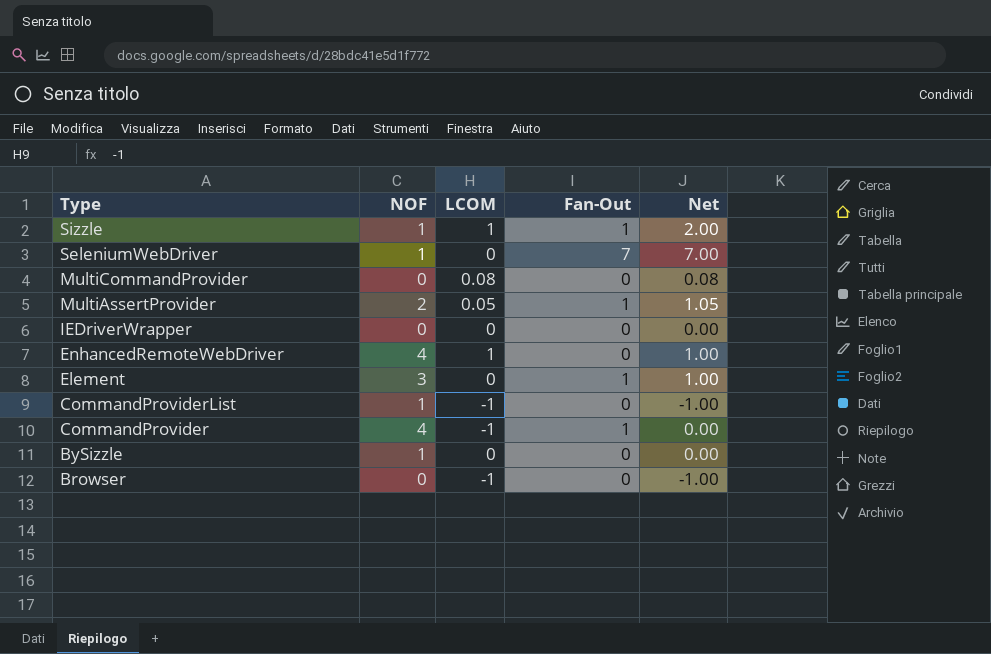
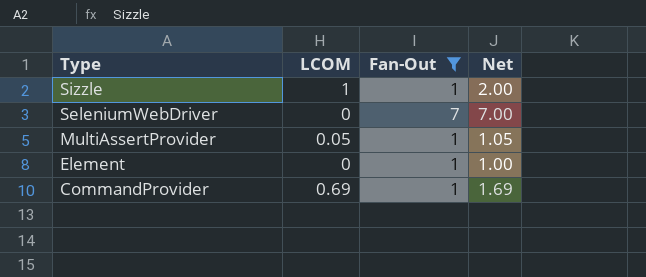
filter: none -> Fan-Out != 0
column NOF | position: 2 -> none
CommandProvider | LCOM: -1 -> 0.69
CommandProvider | Net: 0.00 -> 1.69

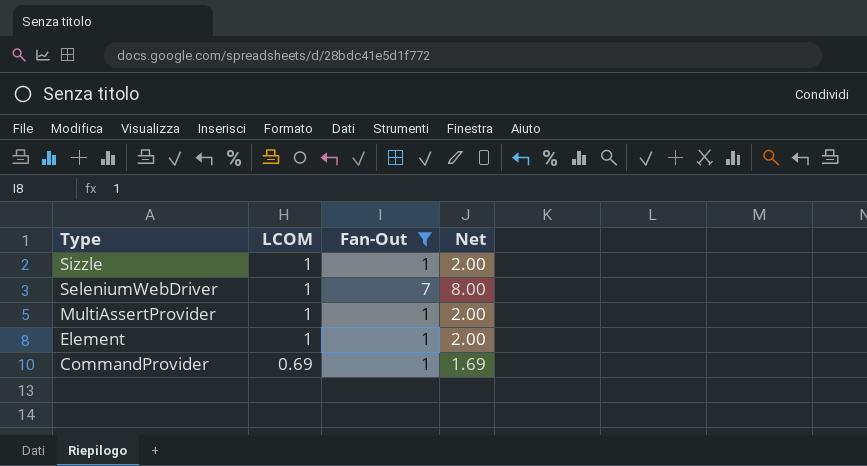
SeleniumWebDriver | LCOM: 0 -> 1
SeleniumWebDriver | Net: 7.00 -> 8.00
MultiAssertProvider | LCOM: 0.05 -> 1
MultiAssertProvider | Net: 1.05 -> 2.00
Element | LCOM: 0 -> 1
Element | Net: 1.00 -> 2.00

